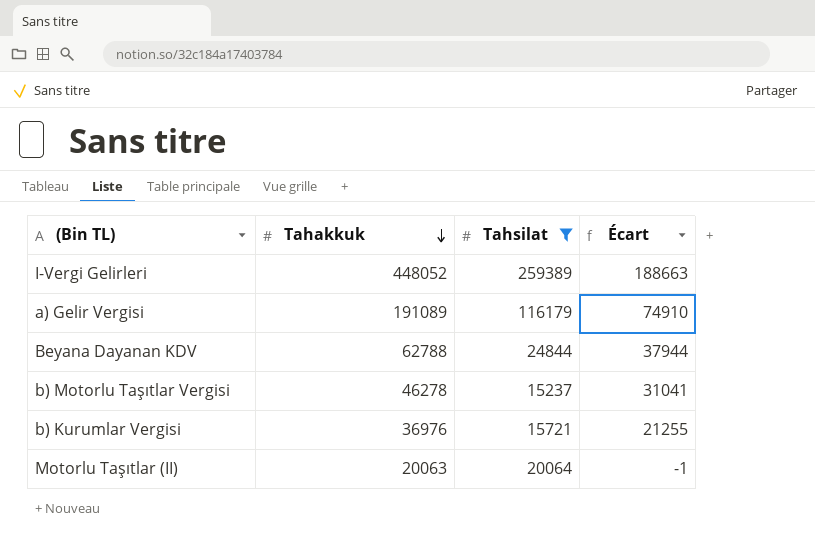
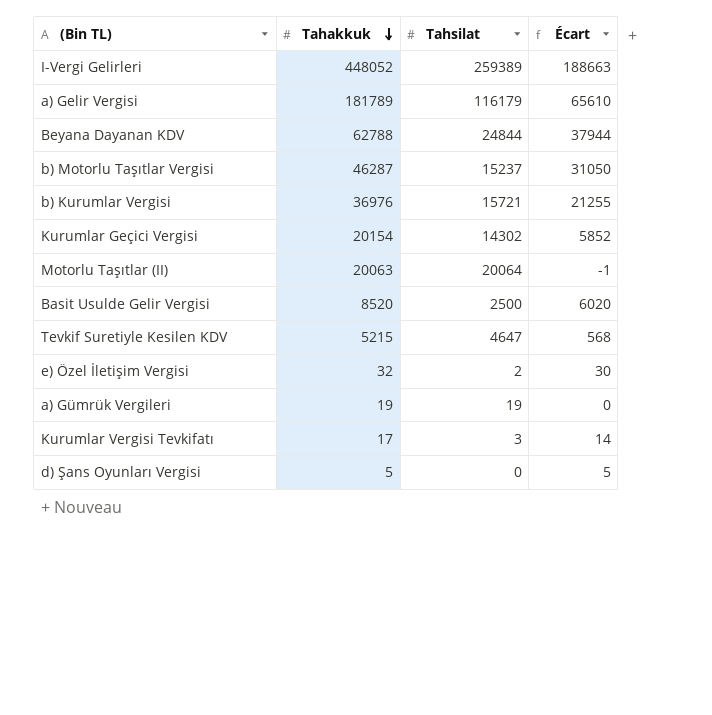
filter: Tahsilat >= 15237 -> none
a) Gelir Vergisi | Tahakkuk: 191089 -> 181789
a) Gelir Vergisi | Écart: 74910 -> 65610
b) Motorlu Taşıtlar Vergisi | Tahakkuk: 46278 -> 46287
b) Motorlu Taşıtlar Vergisi | Écart: 31041 -> 31050

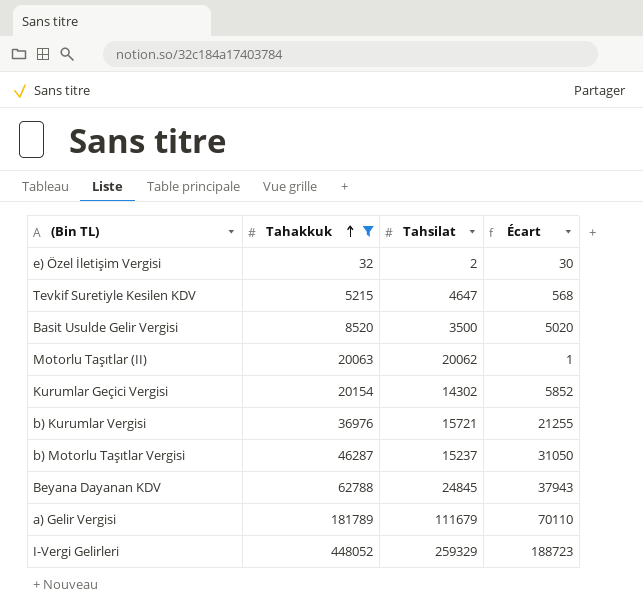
filter: none -> Tahakkuk >= 32
row order: Tahakkuk descending -> Tahakkuk ascending
Basit Usulde Gelir Vergisi | Tahsilat: 2500 -> 3500
Basit Usulde Gelir Vergisi | Écart: 6020 -> 5020
Motorlu Taşıtlar (II) | Tahsilat: 20064 -> 20062
Motorlu Taşıtlar (II) | Écart: -1 -> 1
Beyana Dayanan KDV | Tahsilat: 24844 -> 24845
Beyana Dayanan KDV | Écart: 37944 -> 37943
a) Gelir Vergisi | Tahsilat: 116179 -> 111679
a) Gelir Vergisi | Écart: 65610 -> 70110
I-Vergi Gelirleri | Tahsilat: 259389 -> 259329
I-Vergi Gelirleri | Écart: 188663 -> 188723

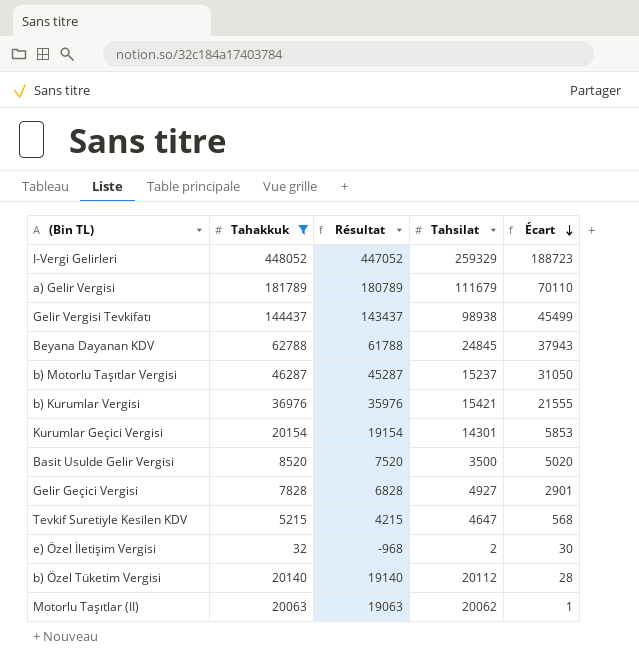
row order: Tahakkuk ascending -> Écart descending
column Résultat | formula: none -> [Tahakkuk] - 1000
row Gelir Vergisi Tevkifatı: none -> 144437 | 143437 | 98938 | 45499
b) Kurumlar Vergisi | Tahsilat: 15721 -> 15421
b) Kurumlar Vergisi | Écart: 21255 -> 21555
Kurumlar Geçici Vergisi | Tahsilat: 14302 -> 14301
Kurumlar Geçici Vergisi | Écart: 5852 -> 5853
row Gelir Geçici Vergisi: none -> 7828 | 6828 | 4927 | 2901
row b) Özel Tüketim Vergisi: none -> 20140 | 19140 | 20112 | 28

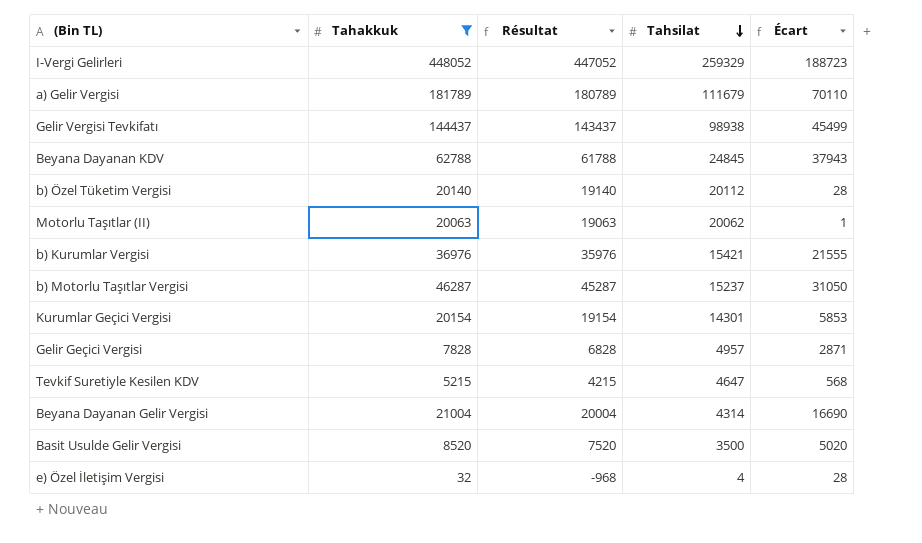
row order: Écart descending -> Tahsilat descending
Gelir Geçici Vergisi | Tahsilat: 4927 -> 4957
Gelir Geçici Vergisi | Écart: 2901 -> 2871
row Beyana Dayanan Gelir Vergisi: none -> 21004 | 20004 | 4314 | 16690
e) Özel İletişim Vergisi | Tahsilat: 2 -> 4
e) Özel İletişim Vergisi | Écart: 30 -> 28

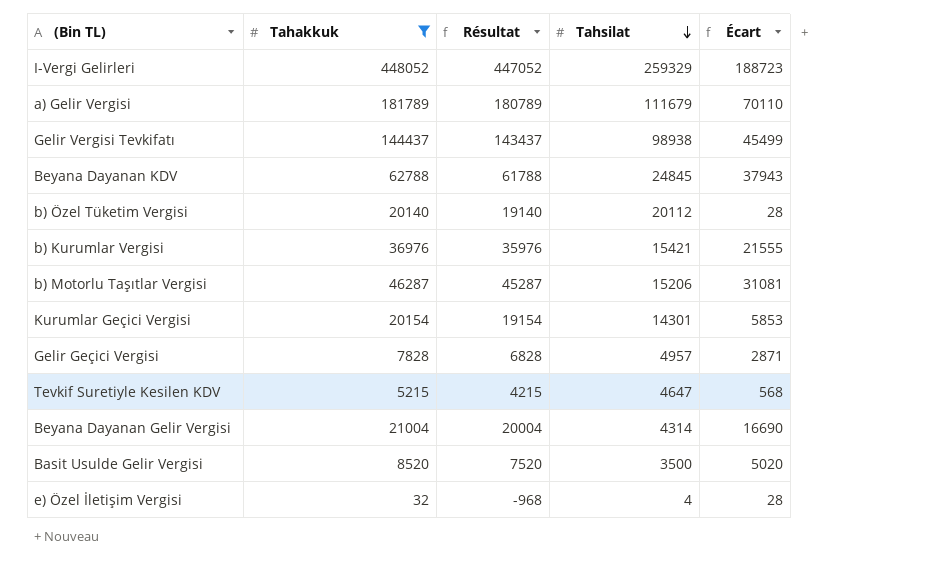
row Motorlu Taşıtlar (II): 20063 | 19063 | 20062 | 1 -> none
b) Motorlu Taşıtlar Vergisi | Tahsilat: 15237 -> 15206
b) Motorlu Taşıtlar Vergisi | Écart: 31050 -> 31081

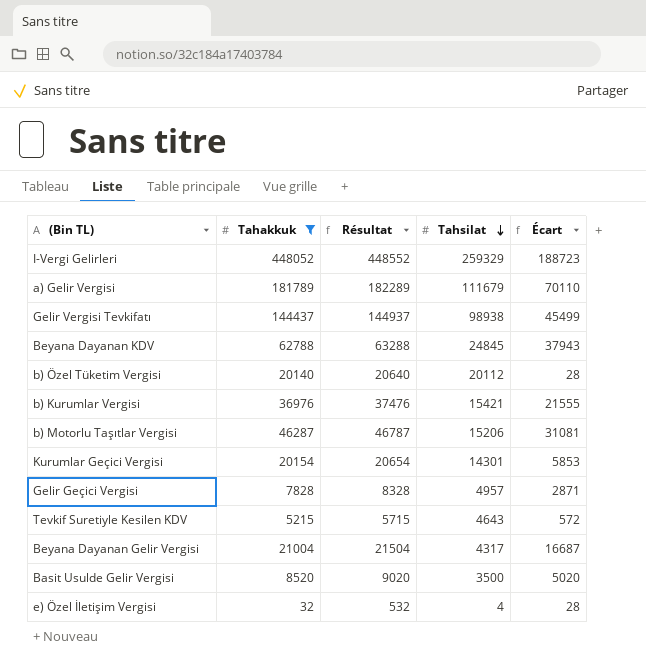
column Résultat | formula: [Tahakkuk] - 1000 -> [Tahakkuk] + 500
Tevkif Suretiyle Kesilen KDV | Tahsilat: 4647 -> 4643
Tevkif Suretiyle Kesilen KDV | Écart: 568 -> 572
Beyana Dayanan Gelir Vergisi | Tahsilat: 4314 -> 4317
Beyana Dayanan Gelir Vergisi | Écart: 16690 -> 16687

